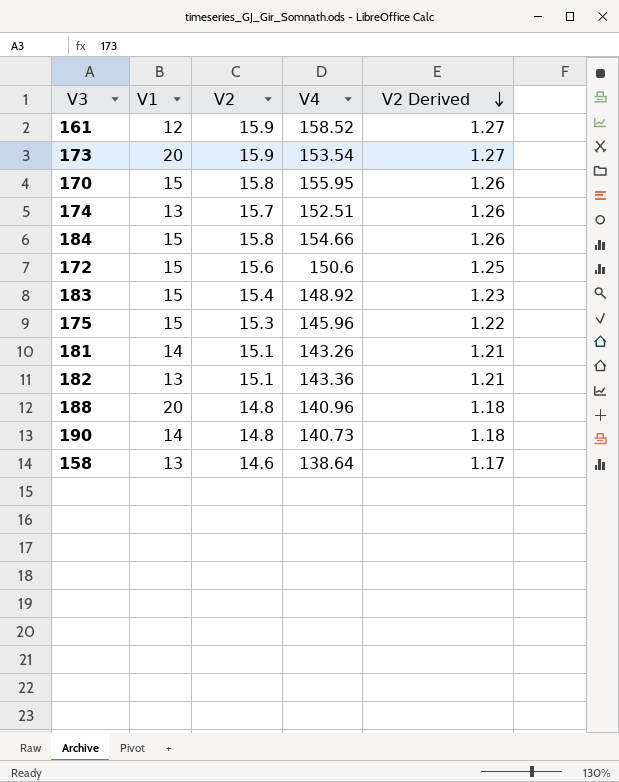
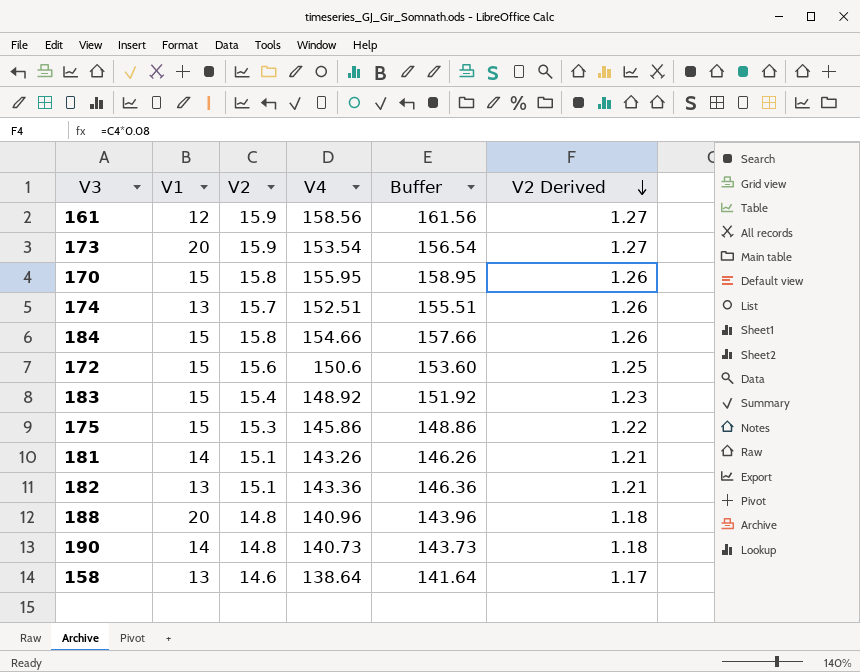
column Buffer | formula: none -> [V4] + 3
161 | V4: 158.52 -> 158.56
175 | V4: 145.96 -> 145.86

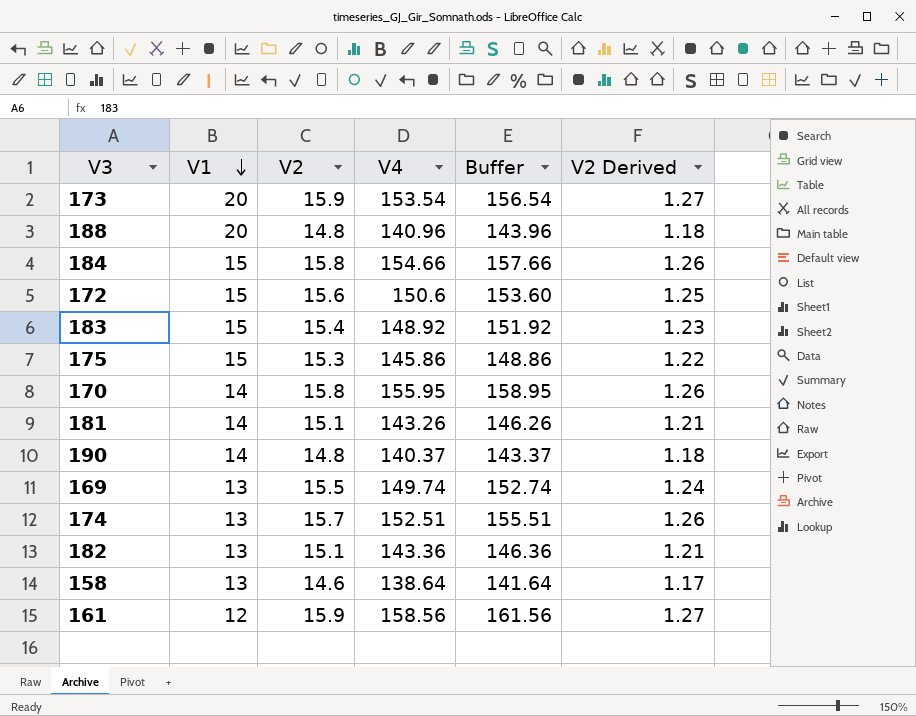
row order: V2 Derived descending -> V1 descending
170 | V1: 15 -> 14
190 | V4: 140.73 -> 140.37
190 | Buffer: 143.73 -> 143.37
row 169: none -> 13 | 15.5 | 149.74 | 152.74 | 1.24

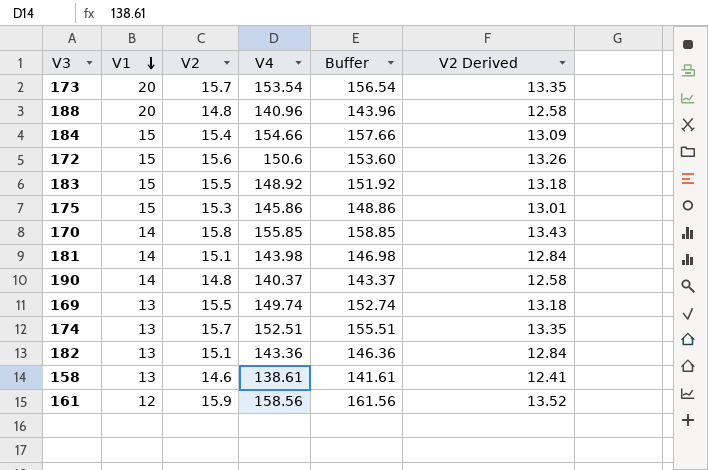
column V2 Derived | formula: [V2] * 0.08 -> [V2] * 0.85
173 | V2: 15.9 -> 15.7
184 | V2: 15.8 -> 15.4
183 | V2: 15.4 -> 15.5
170 | V4: 155.95 -> 155.85
170 | Buffer: 158.95 -> 158.85
181 | V4: 143.26 -> 143.98
181 | Buffer: 146.26 -> 146.98
158 | V4: 138.64 -> 138.61
158 | Buffer: 141.64 -> 141.61

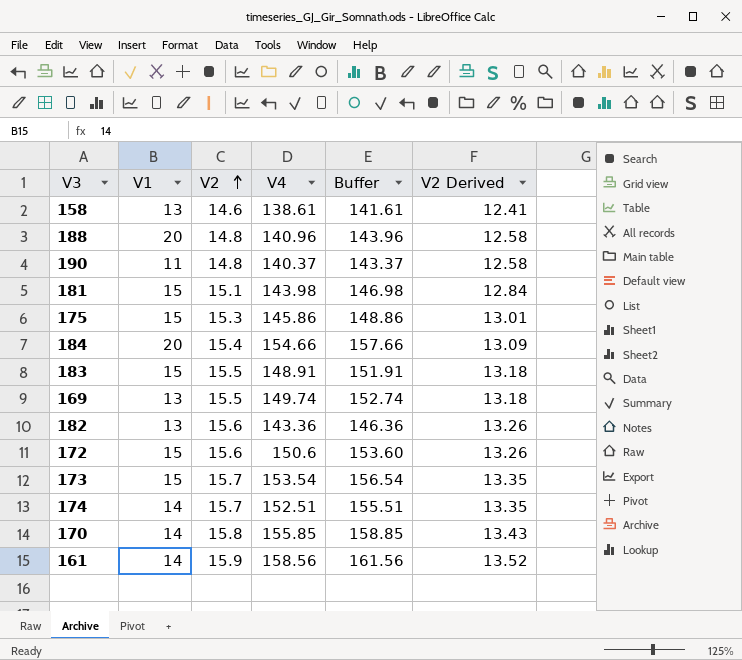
row order: V1 descending -> V2 ascending
190 | V1: 14 -> 11
181 | V1: 14 -> 15
184 | V1: 15 -> 20
183 | V4: 148.92 -> 148.91
183 | Buffer: 151.92 -> 151.91
182 | V2: 15.1 -> 15.6
182 | V2 Derived: 12.84 -> 13.26
173 | V1: 20 -> 15
174 | V1: 13 -> 14
161 | V1: 12 -> 14

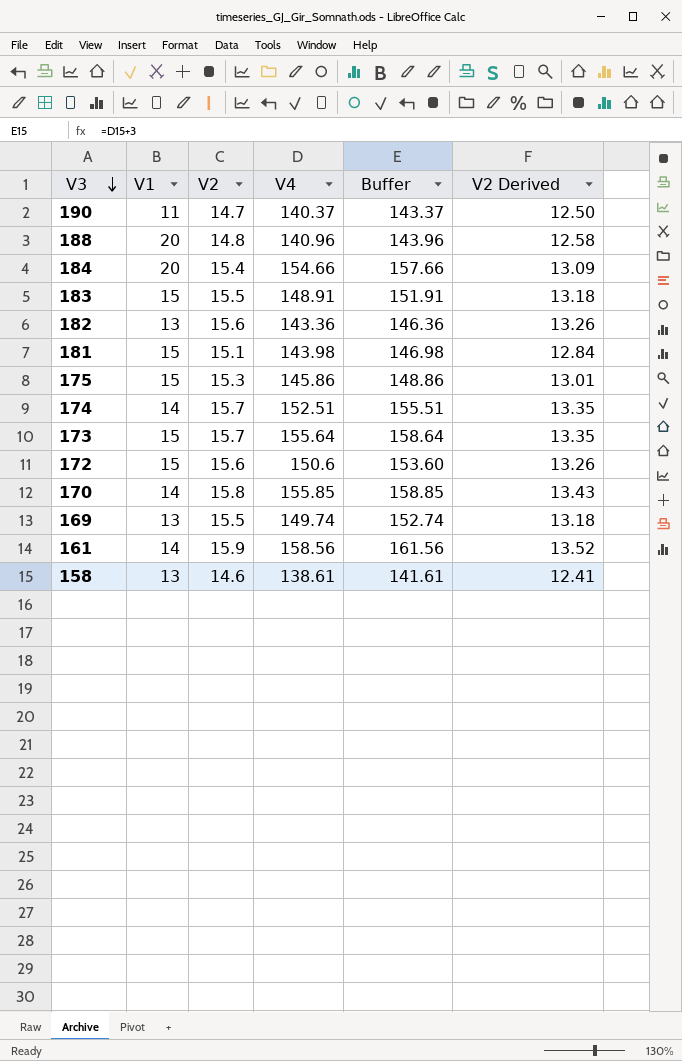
row order: V2 ascending -> V3 descending
190 | V2: 14.8 -> 14.7
190 | V2 Derived: 12.58 -> 12.50
173 | V4: 153.54 -> 155.64
173 | Buffer: 156.54 -> 158.64

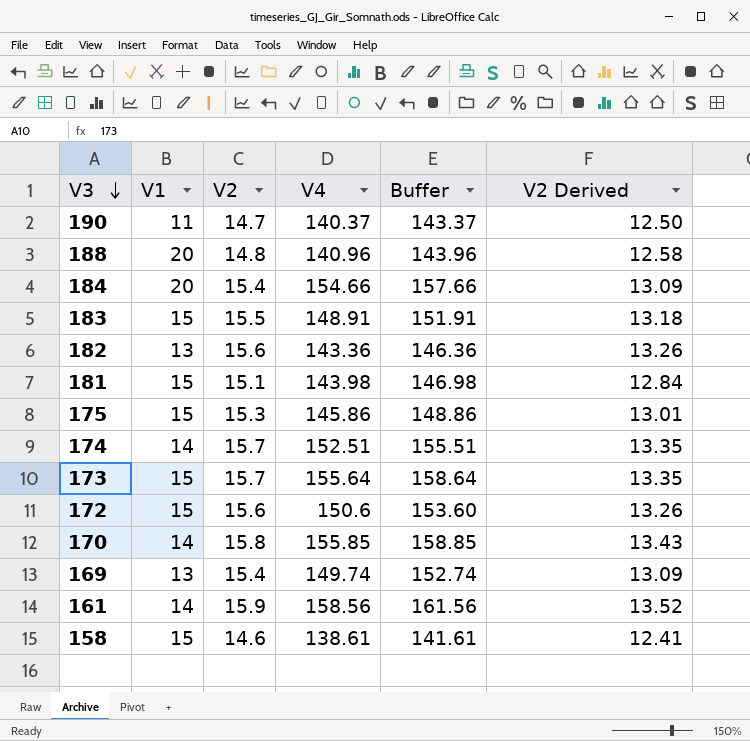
169 | V2: 15.5 -> 15.4
169 | V2 Derived: 13.18 -> 13.09
158 | V1: 13 -> 15

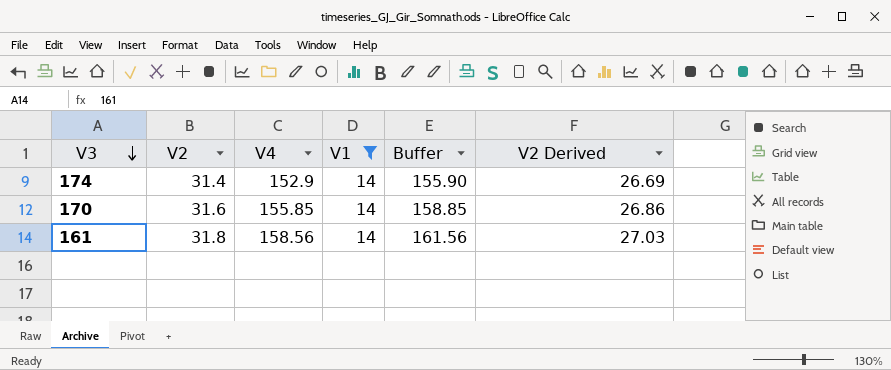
filter: none -> V1 = 14
column V1 | position: 2 -> 4
174 | V2: 15.7 -> 31.4
174 | V4: 152.51 -> 152.9
174 | Buffer: 155.51 -> 155.90
174 | V2 Derived: 13.35 -> 26.69
170 | V2: 15.8 -> 31.6
170 | V2 Derived: 13.43 -> 26.86
161 | V2: 15.9 -> 31.8
161 | V2 Derived: 13.52 -> 27.03

